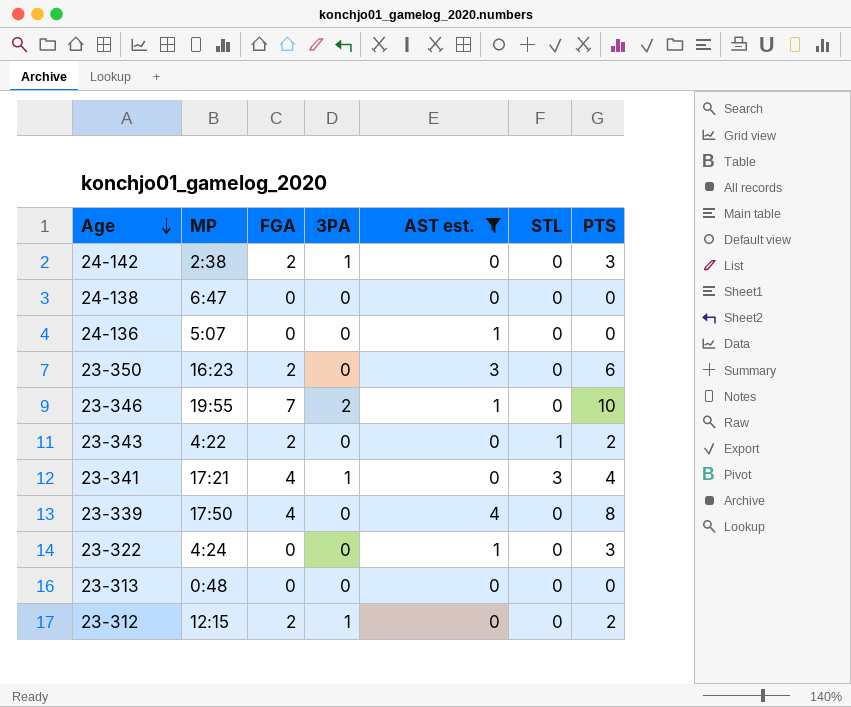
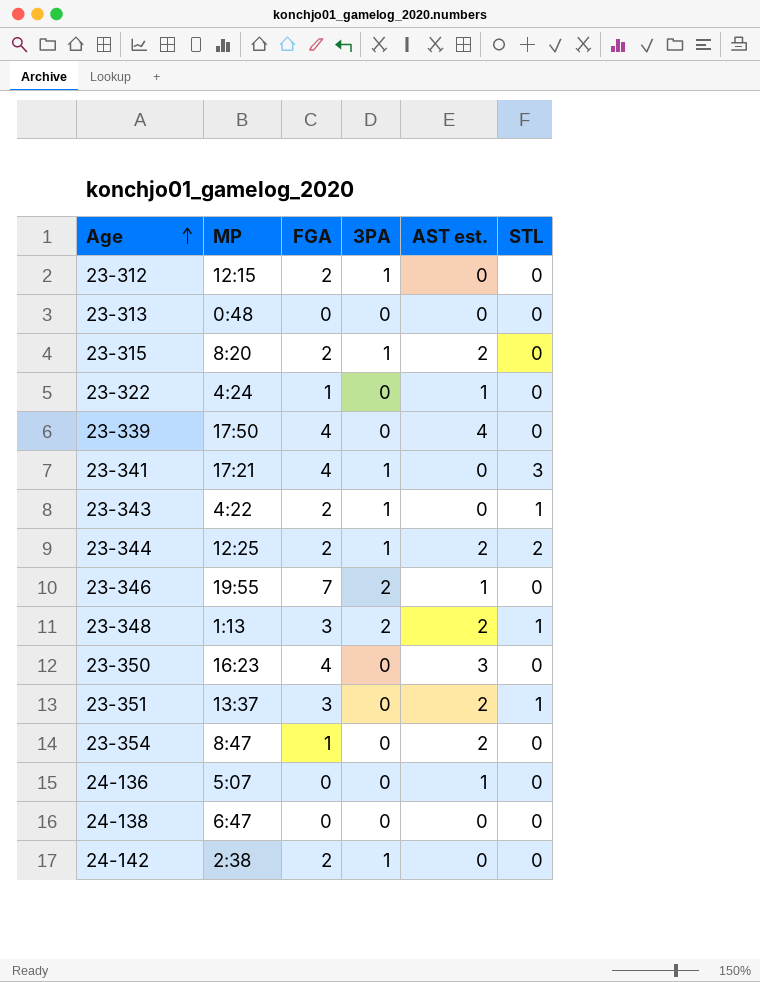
filter: AST est. != 2 -> none
row order: Age descending -> Age ascending
column PTS | position: 7 -> none
23-322 | FGA: 0 -> 1
23-343 | 3PA: 0 -> 1
23-350 | FGA: 2 -> 4

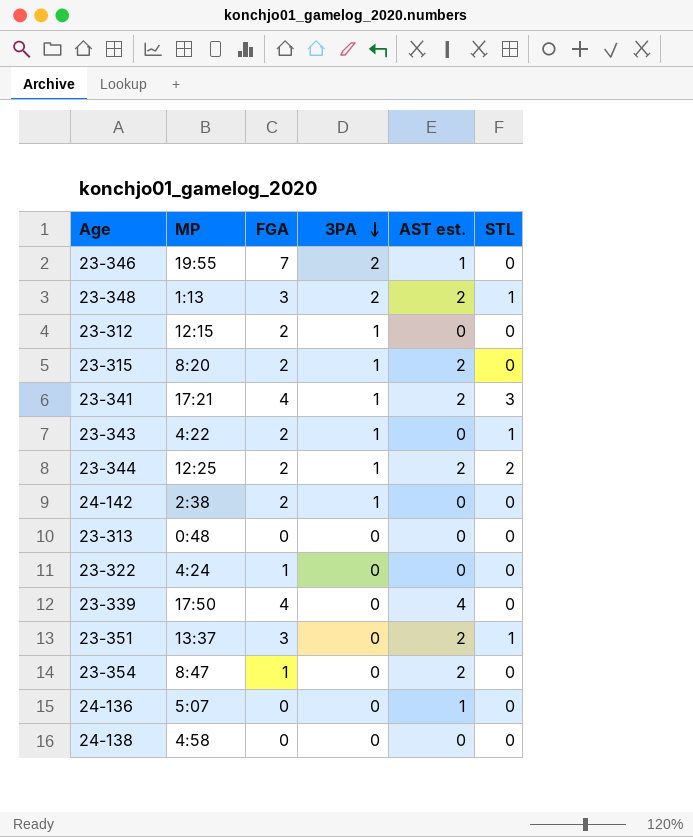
row order: Age ascending -> 3PA descending
row 23-350: 16:23 | 4 | 0 | 3 | 0 -> none
23-341 | AST est.: 0 -> 2
23-322 | AST est.: 1 -> 0
24-138 | MP: 6:47 -> 4:58

